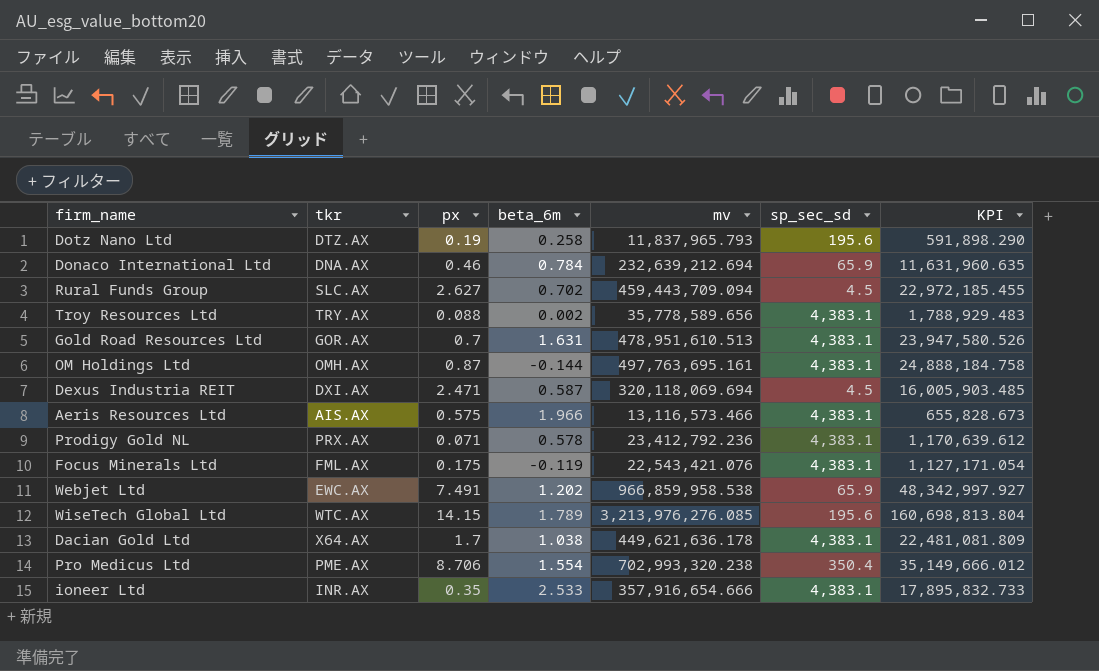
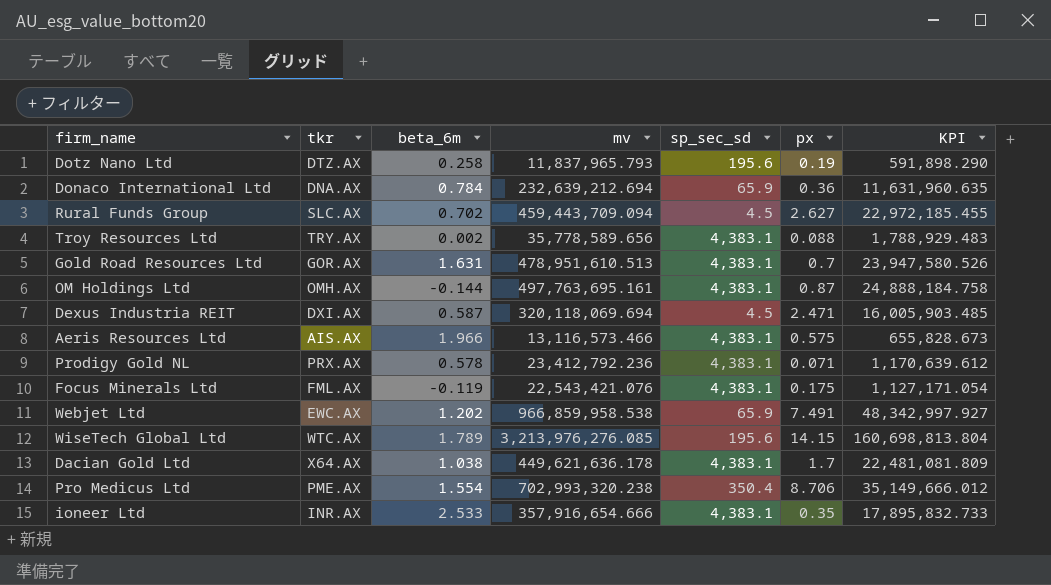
column px | position: 3 -> 6
Donaco International Ltd | px: 0.46 -> 0.36

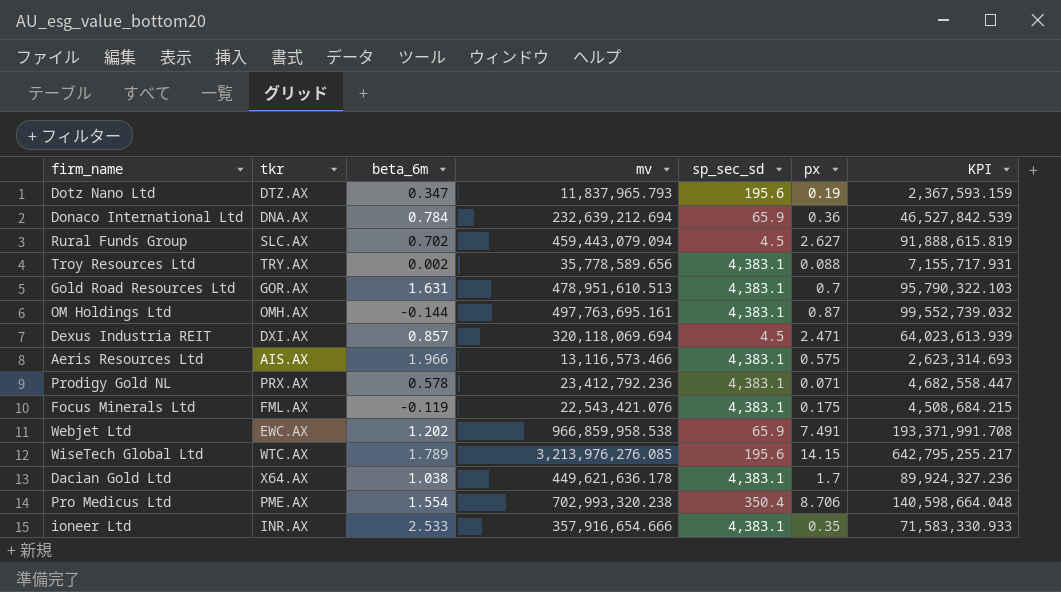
column KPI | formula: [mv] * 0.05 -> [mv] * 0.2
Dotz Nano Ltd | beta_6m: 0.258 -> 0.347
Rural Funds Group | mv: 459,443,709.094 -> 459,443,079.094
Dexus Industria REIT | beta_6m: 0.587 -> 0.857

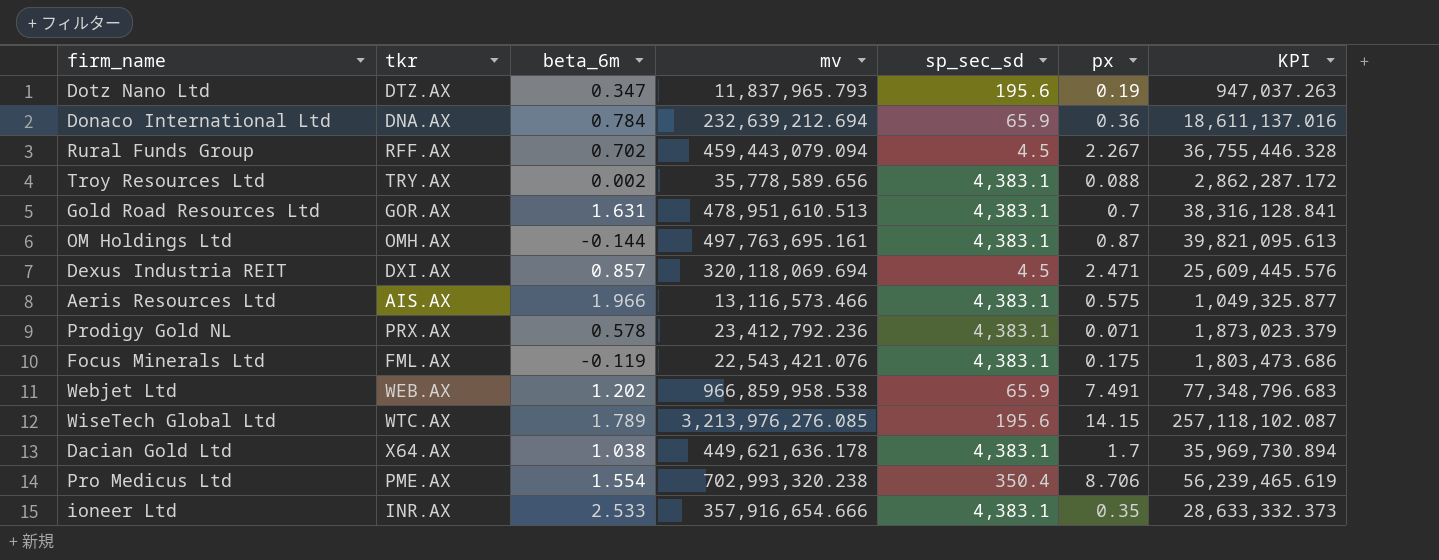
column KPI | formula: [mv] * 0.2 -> [mv] * 0.08
Rural Funds Group | tkr: SLC.AX -> RFF.AX
Rural Funds Group | px: 2.627 -> 2.267
Webjet Ltd | tkr: EWC.AX -> WEB.AX

